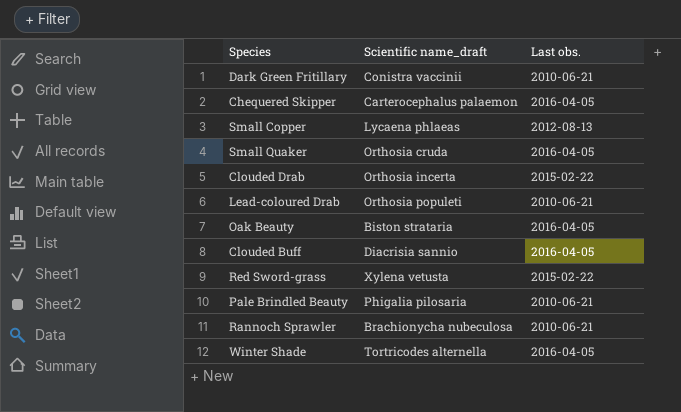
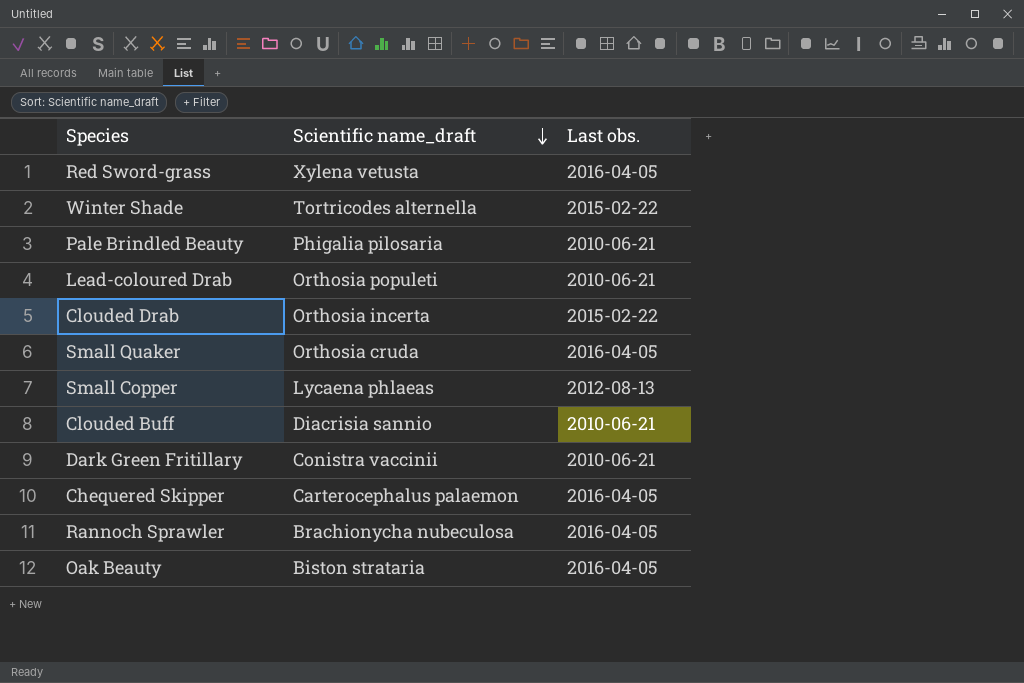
row order: none -> Scientific name_draft descending
Red Sword-grass | Last obs.: 2015-02-22 -> 2016-04-05
Winter Shade | Last obs.: 2016-04-05 -> 2015-02-22
Clouded Buff | Last obs.: 2016-04-05 -> 2010-06-21
Rannoch Sprawler | Last obs.: 2010-06-21 -> 2016-04-05

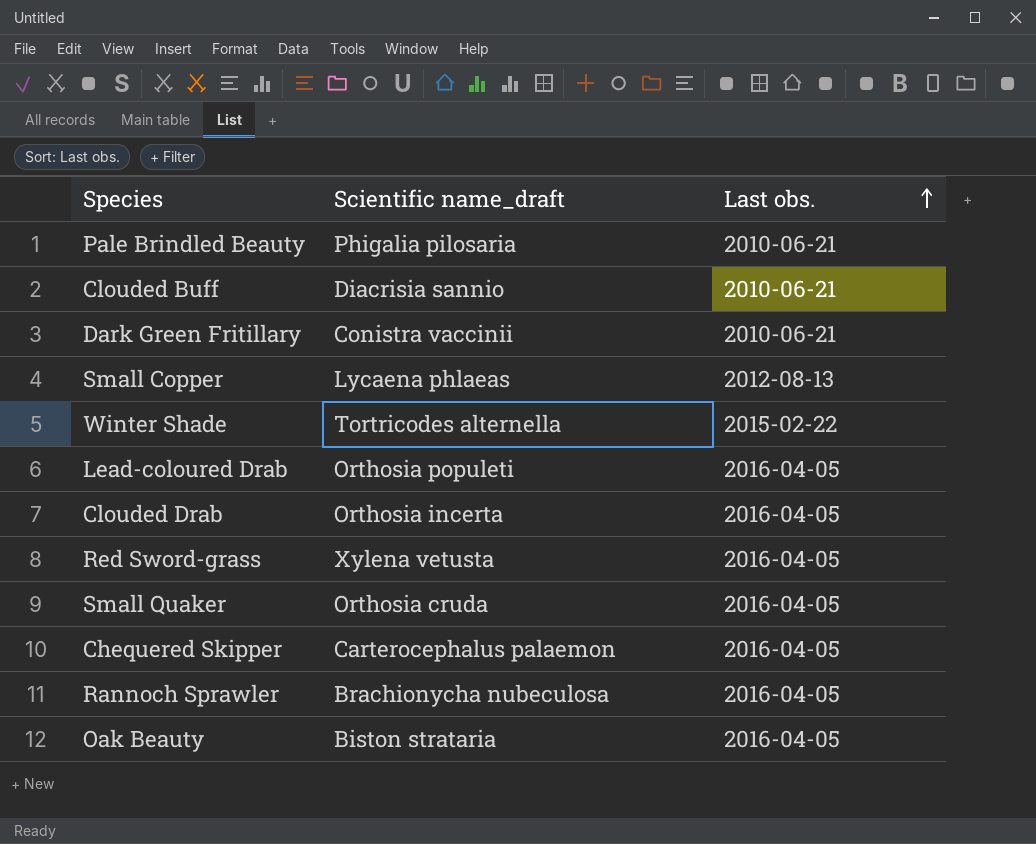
row order: Scientific name_draft descending -> Last obs. ascending
Lead-coloured Drab | Last obs.: 2010-06-21 -> 2016-04-05
Clouded Drab | Last obs.: 2015-02-22 -> 2016-04-05

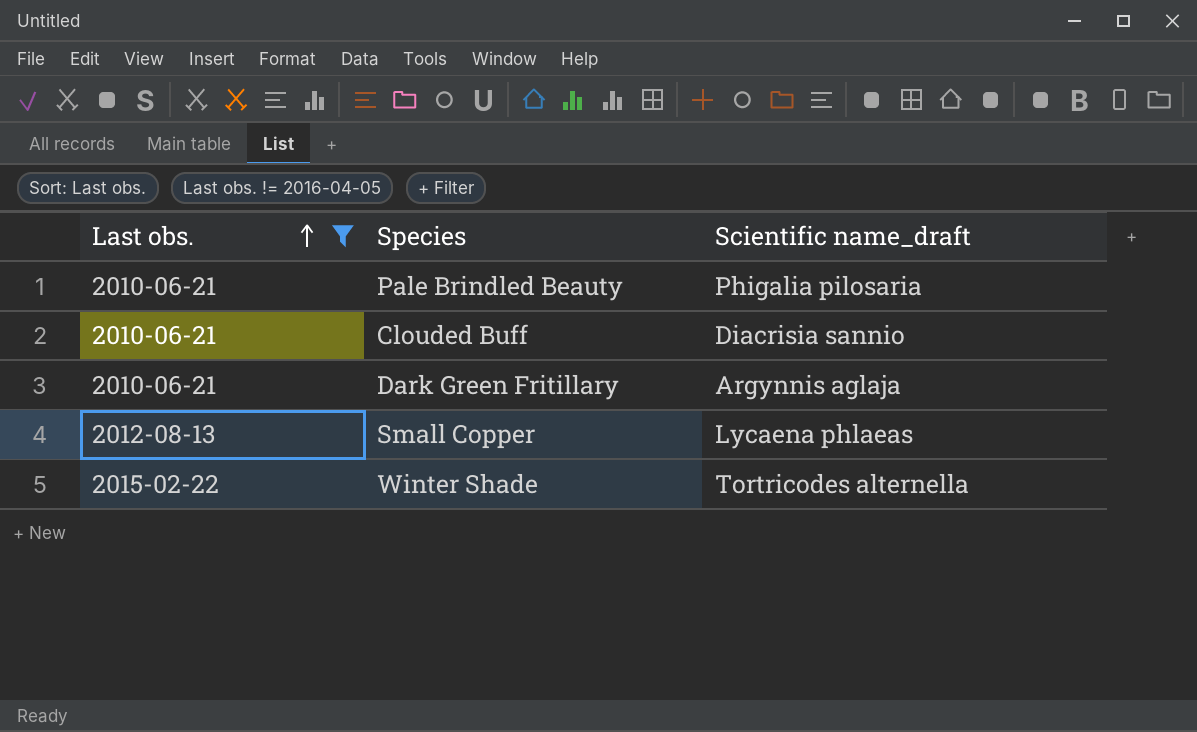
filter: none -> Last obs. != 2016-04-05
column Last obs. | position: 3 -> 1
Dark Green Fritillary | Scientific name_draft: Conistra vaccinii -> Argynnis aglaja

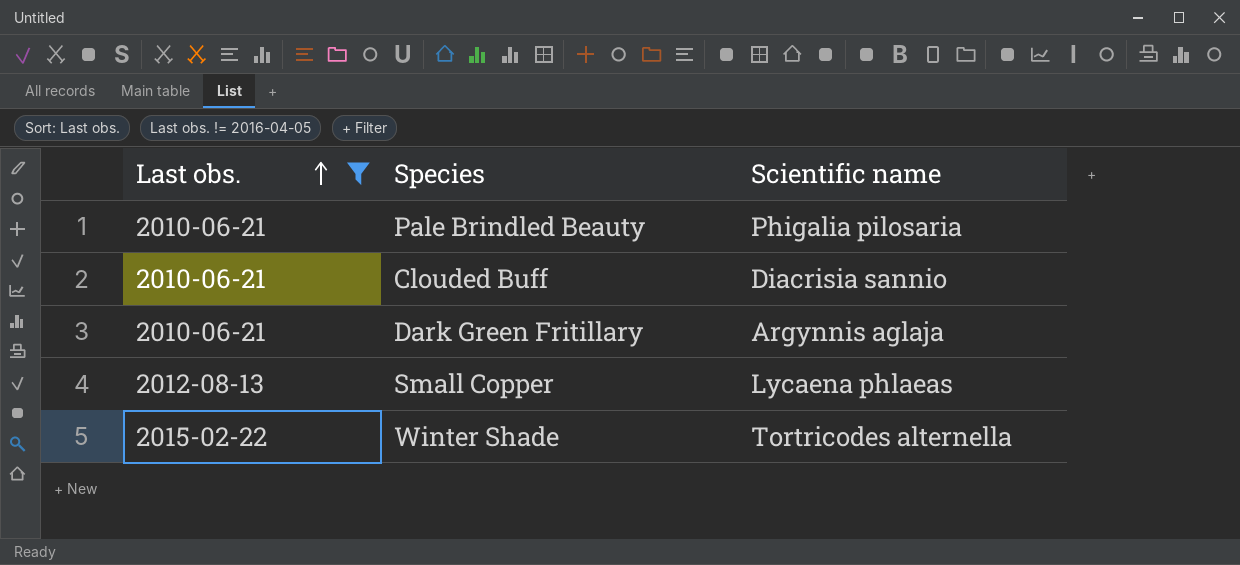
column name: Scientific name_draft -> Scientific name

